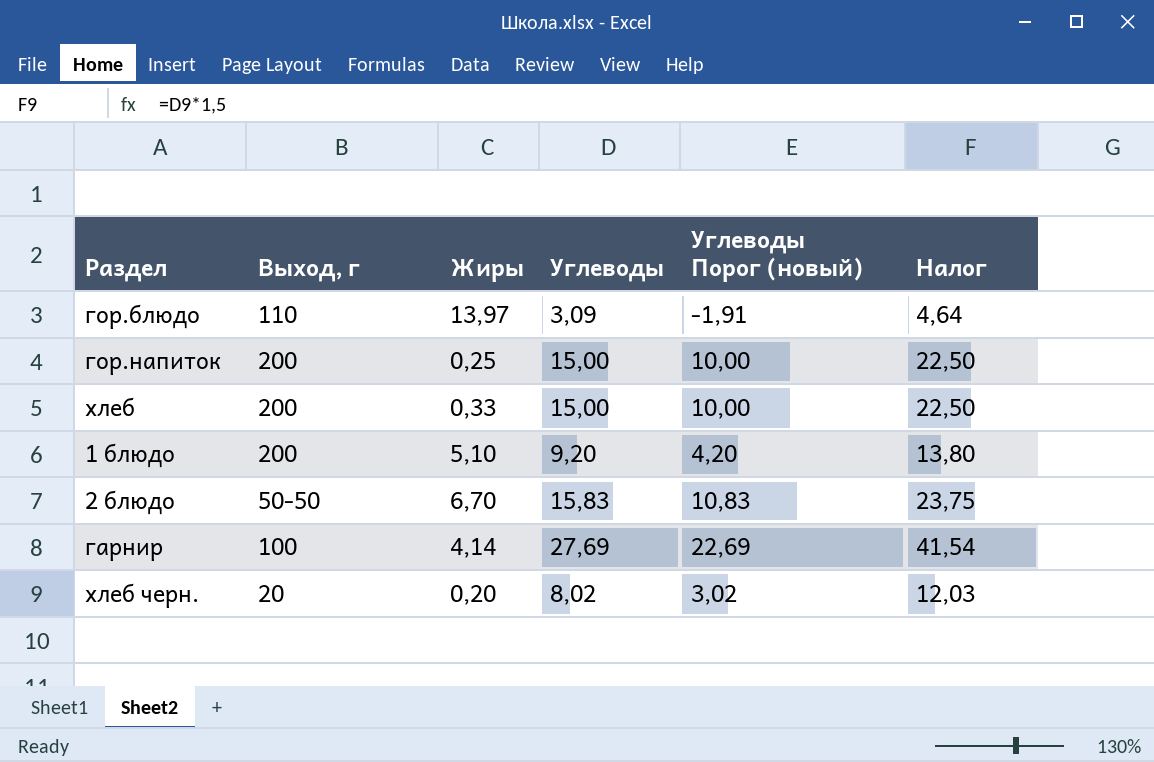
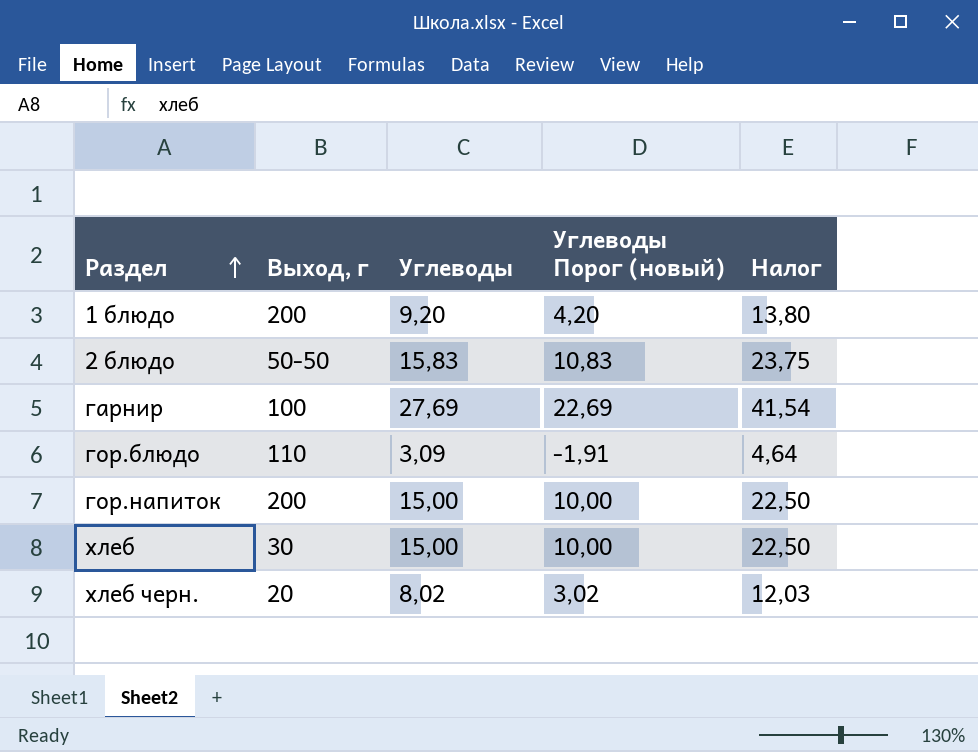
row order: none -> Раздел ascending
column Жиры | position: 3 -> none
хлеб | Выход, г: 200 -> 30

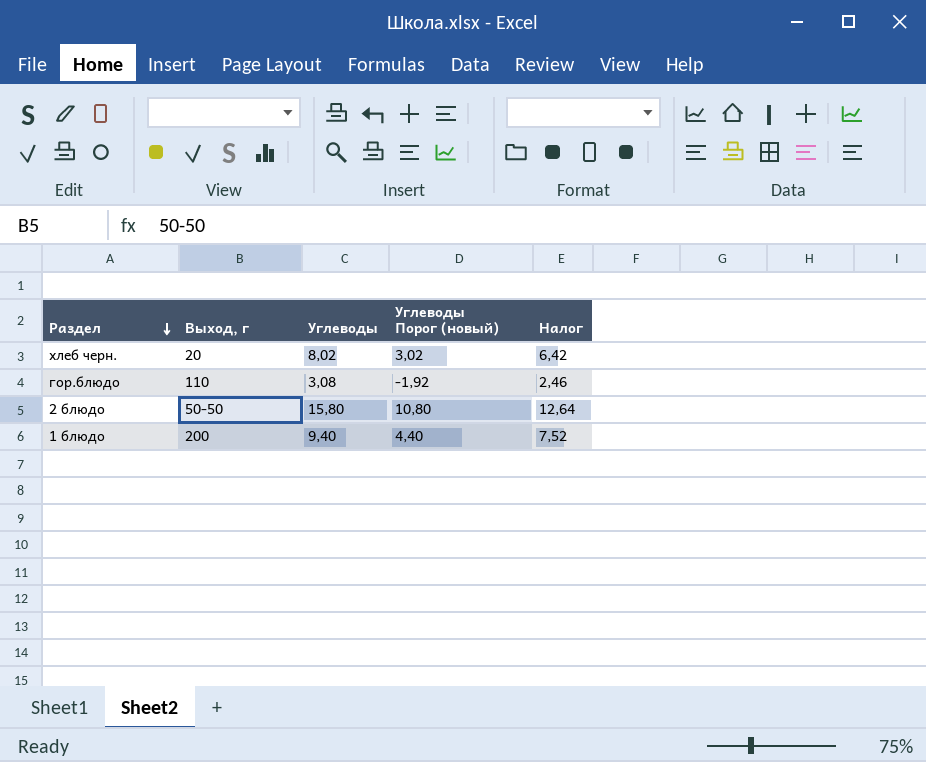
row order: Раздел ascending -> Раздел descending
column Налог | formula: [Углеводы] * 1,5 -> [Углеводы] * 0,8
row гарнир: 100 | 27,69 | 22,69 | 41,54 -> none
row гор.напиток: 200 | 15,00 | 10,00 | 22,50 -> none
row хлеб: 30 | 15,00 | 10,00 | 22,50 -> none
гор.блюдо | Углеводы: 3,09 -> 3,08
гор.блюдо | Углеводы Порог (новый): -1,91 -> -1,92
2 блюдо | Углеводы: 15,83 -> 15,80
2 блюдо | Углеводы Порог (новый): 10,83 -> 10,80
1 блюдо | Углеводы: 9,20 -> 9,40
1 блюдо | Углеводы Порог (новый): 4,20 -> 4,40

